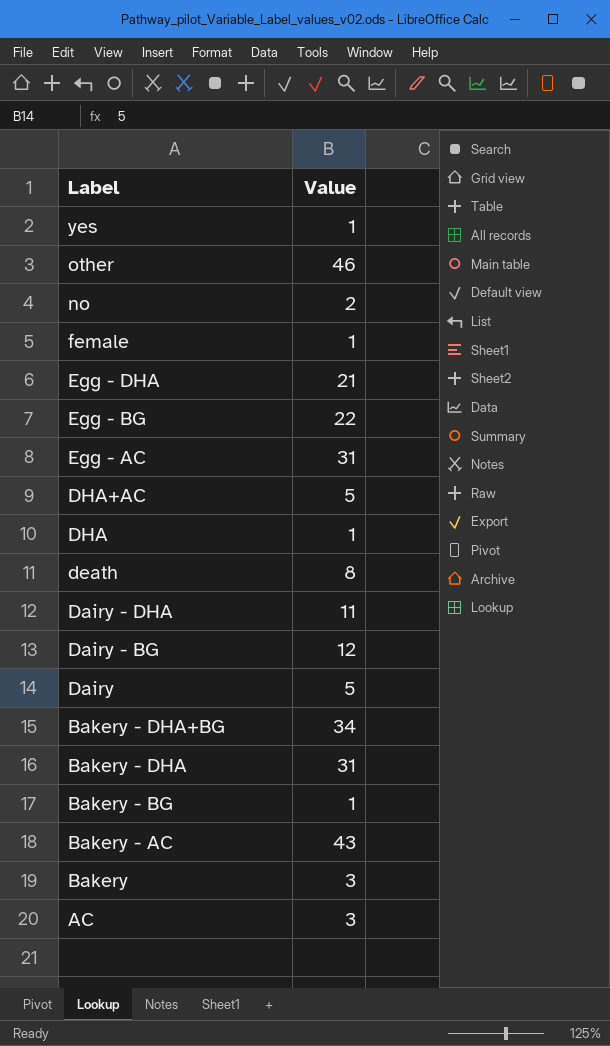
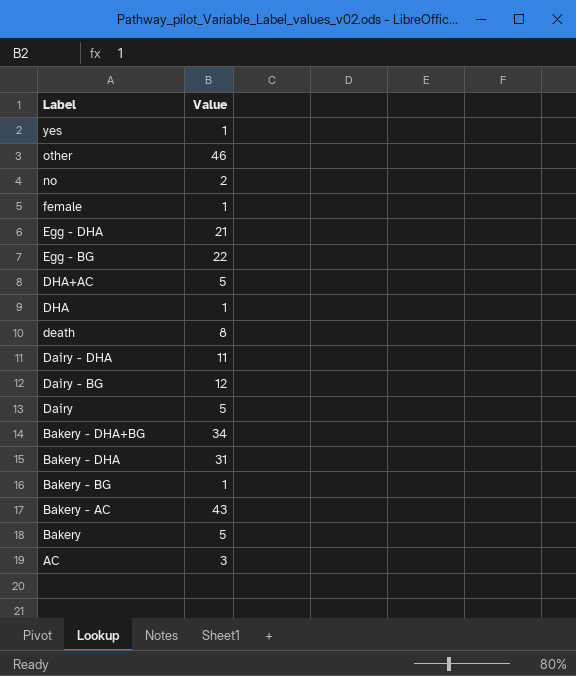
row Egg - AC: 31 -> none
Bakery | Value: 3 -> 5

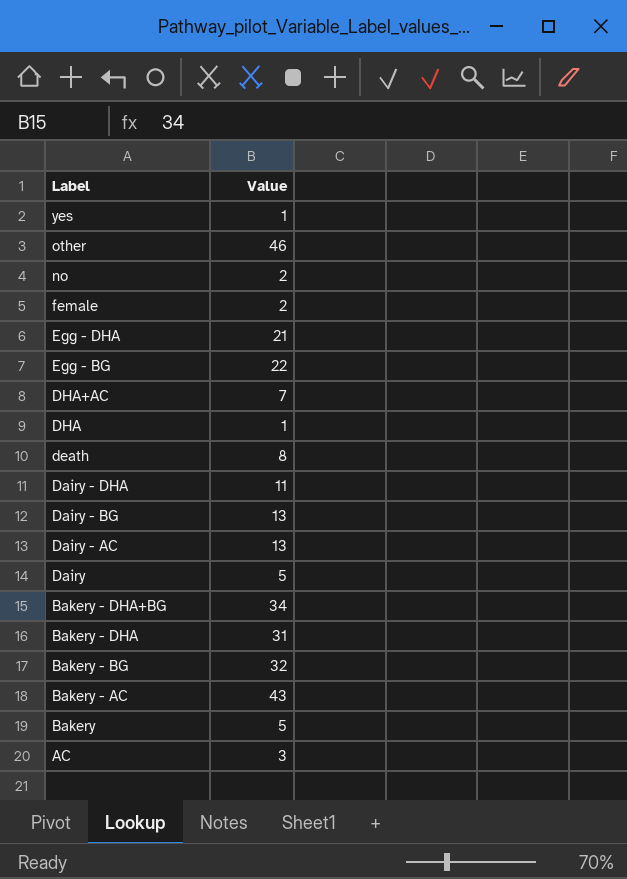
female | Value: 1 -> 2
DHA+AC | Value: 5 -> 7
Dairy - BG | Value: 12 -> 13
row Dairy - AC: none -> 13
Bakery - BG | Value: 1 -> 32

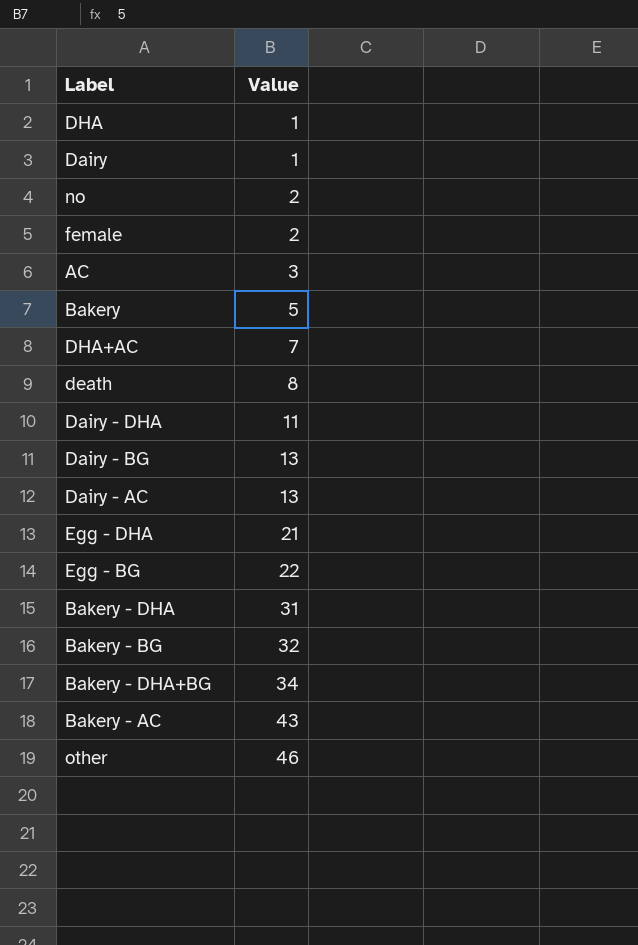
row order: Label descending -> Value ascending
row yes: 1 -> none
Dairy | Value: 5 -> 1

